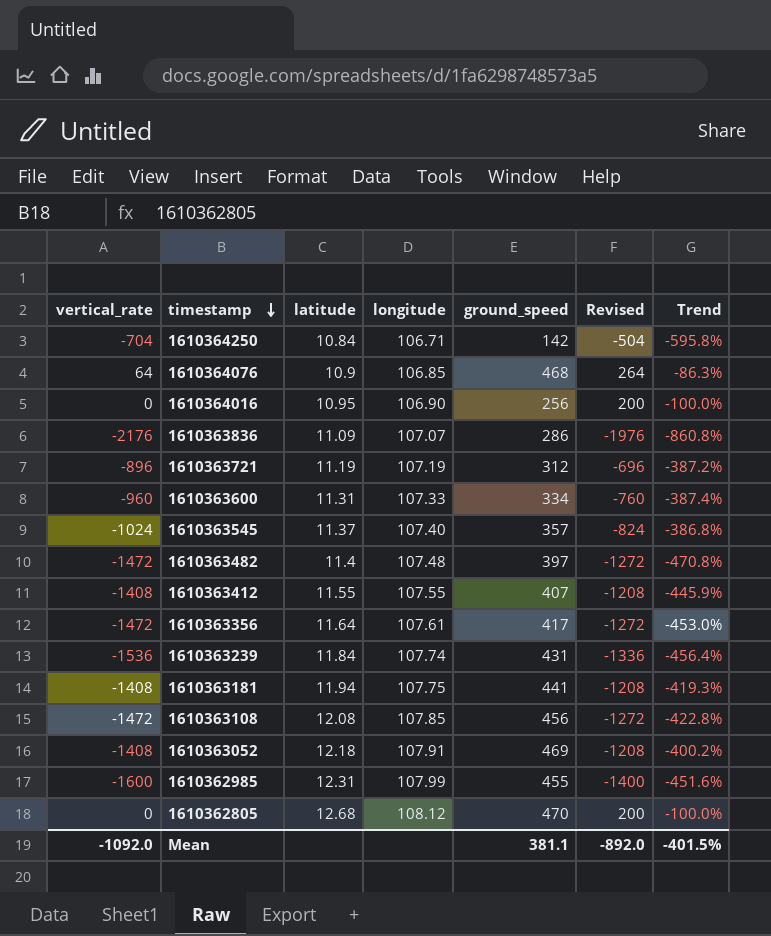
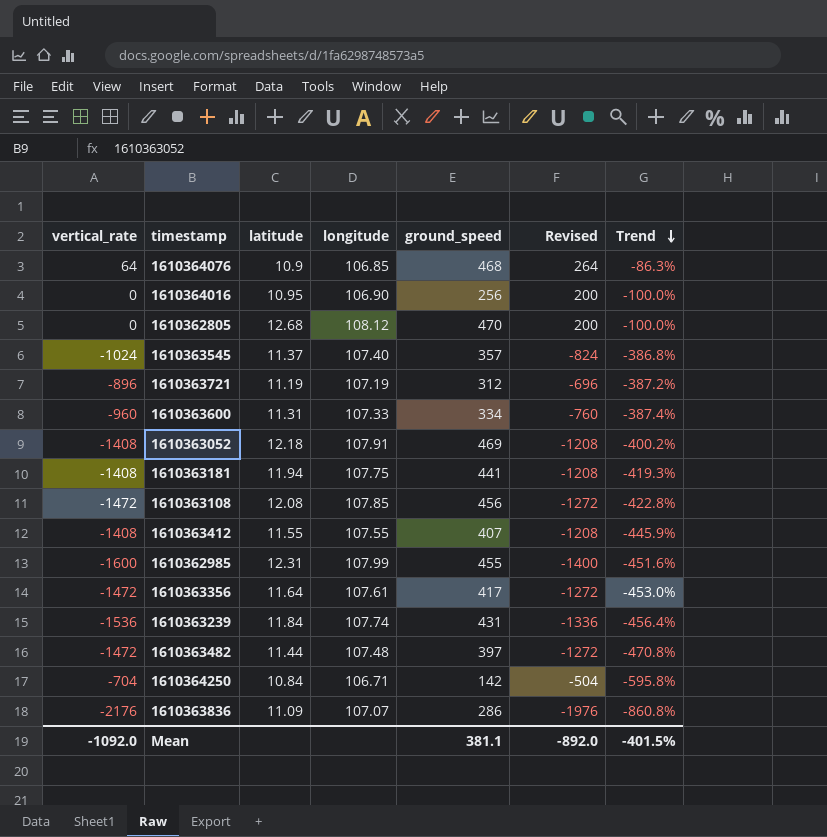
row order: timestamp descending -> Trend descending
1610363482 | latitude: 11.4 -> 11.44

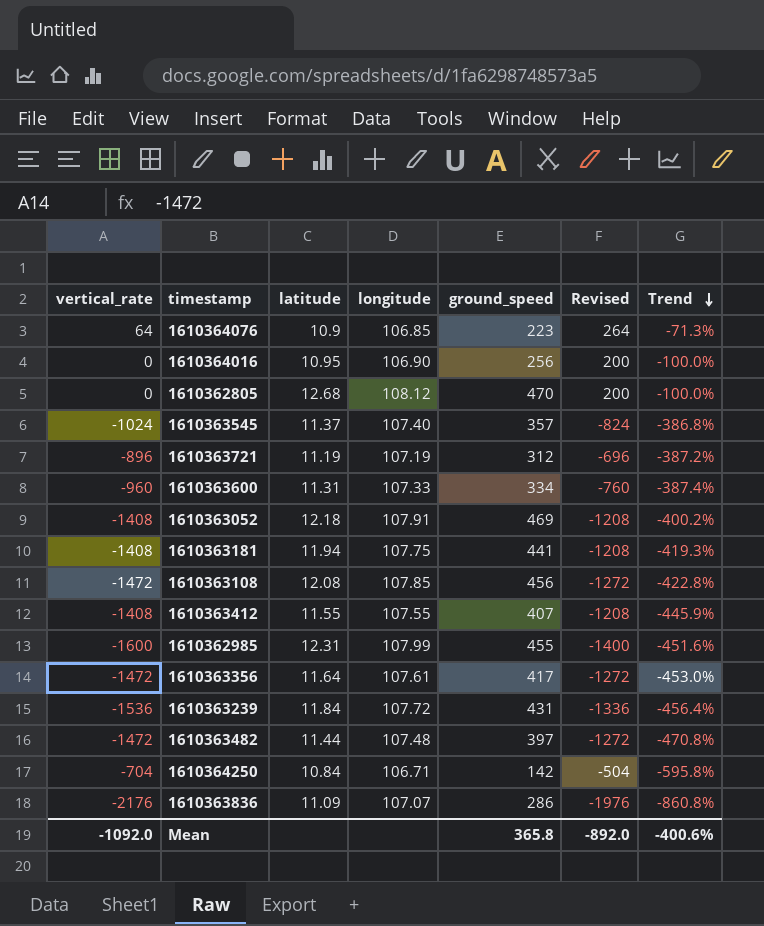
1610364076 | ground_speed: 468 -> 223
1610364076 | Trend: -86.3% -> -71.3%
1610363239 | longitude: 107.74 -> 107.72
Mean | ground_speed: 381.1 -> 365.8
Mean | Trend: -401.5% -> -400.6%

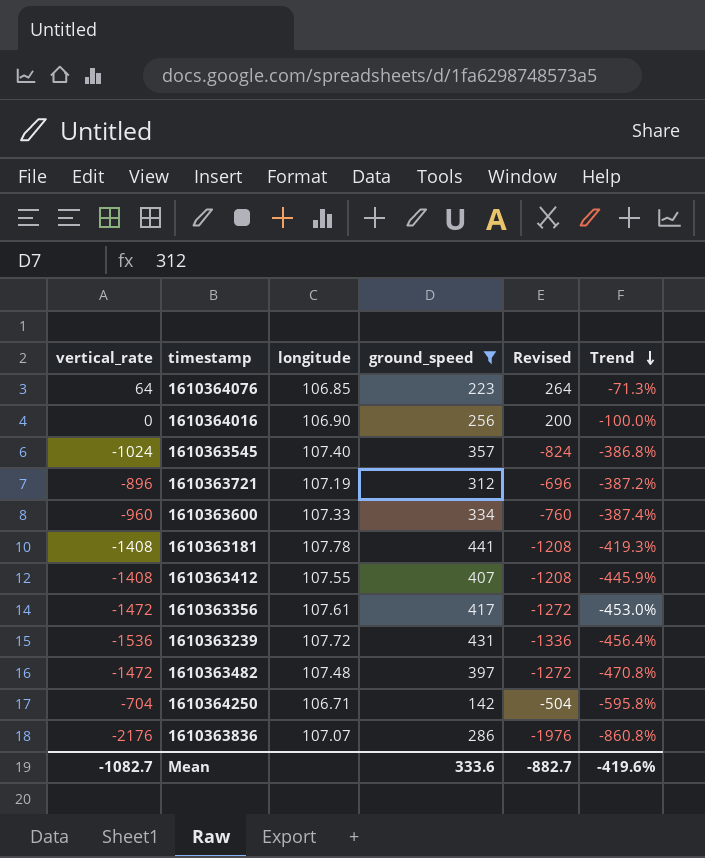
filter: none -> ground_speed <= 441
column latitude | position: 3 -> none
1610363181 | longitude: 107.75 -> 107.78
Mean | vertical_rate: -1092.0 -> -1082.7
Mean | ground_speed: 365.8 -> 333.6
Mean | Revised: -892.0 -> -882.7
Mean | Trend: -400.6% -> -419.6%

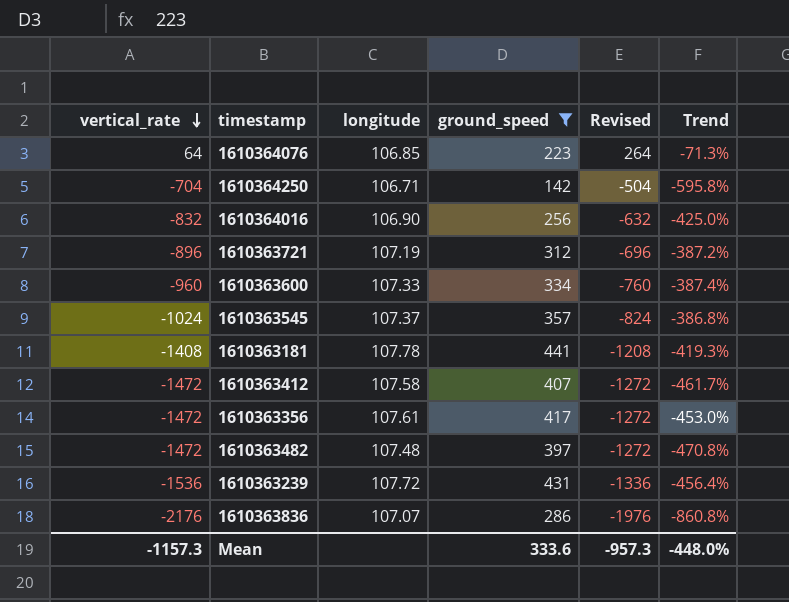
row order: Trend descending -> vertical_rate descending
1610364016 | vertical_rate: 0 -> -832
1610364016 | Revised: 200 -> -632
1610364016 | Trend: -100.0% -> -425.0%
1610363545 | longitude: 107.40 -> 107.37
1610363412 | vertical_rate: -1408 -> -1472
1610363412 | longitude: 107.55 -> 107.58
1610363412 | Revised: -1208 -> -1272
1610363412 | Trend: -445.9% -> -461.7%
Mean | vertical_rate: -1082.7 -> -1157.3
Mean | Revised: -882.7 -> -957.3
Mean | Trend: -419.6% -> -448.0%

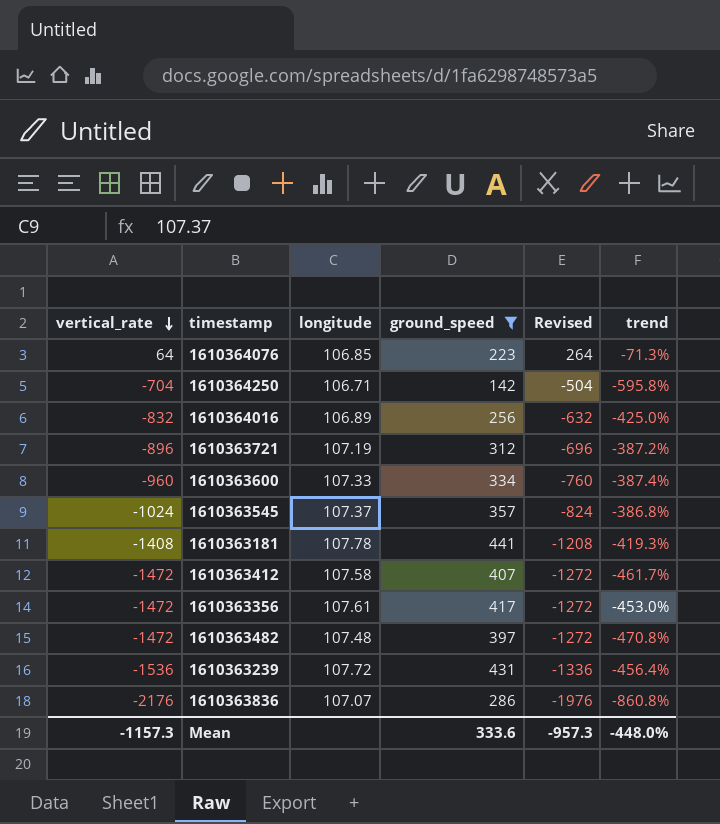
column name: Trend -> trend
1610364016 | longitude: 106.90 -> 106.89

